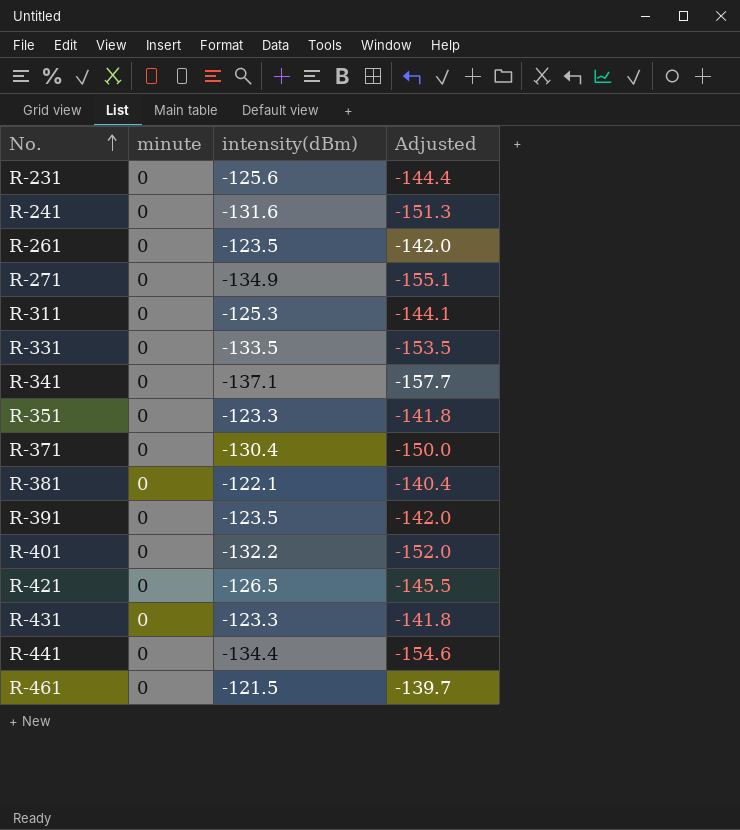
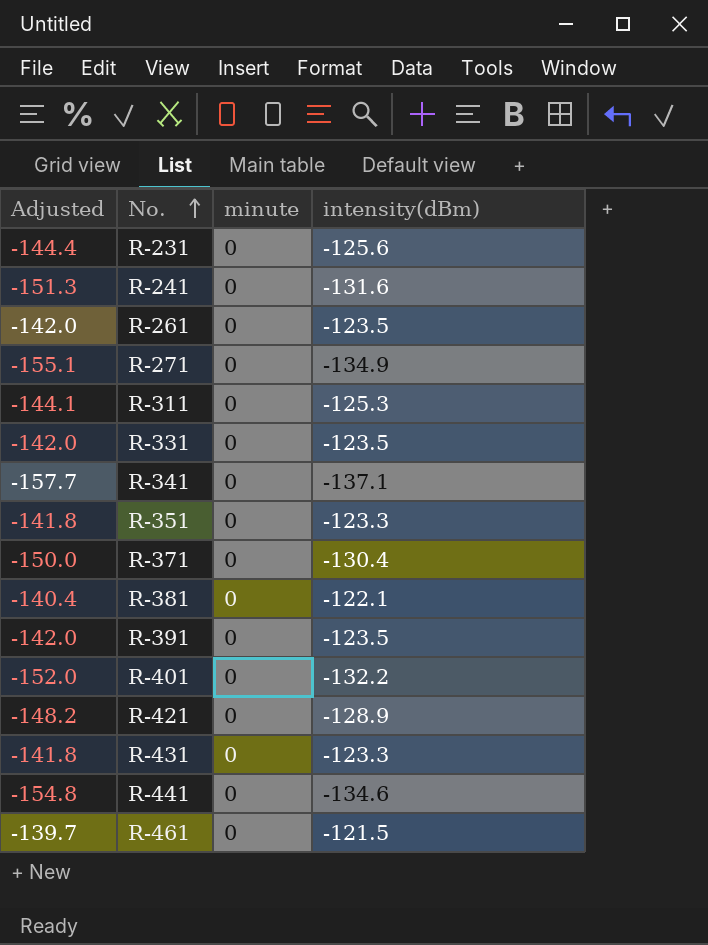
column Adjusted | position: 4 -> 1
R-331 | Adjusted: -153.5 -> -142.0
R-331 | intensity(dBm): -133.5 -> -123.5
R-421 | Adjusted: -145.5 -> -148.2
R-421 | intensity(dBm): -126.5 -> -128.9
R-441 | Adjusted: -154.6 -> -154.8
R-441 | intensity(dBm): -134.4 -> -134.6

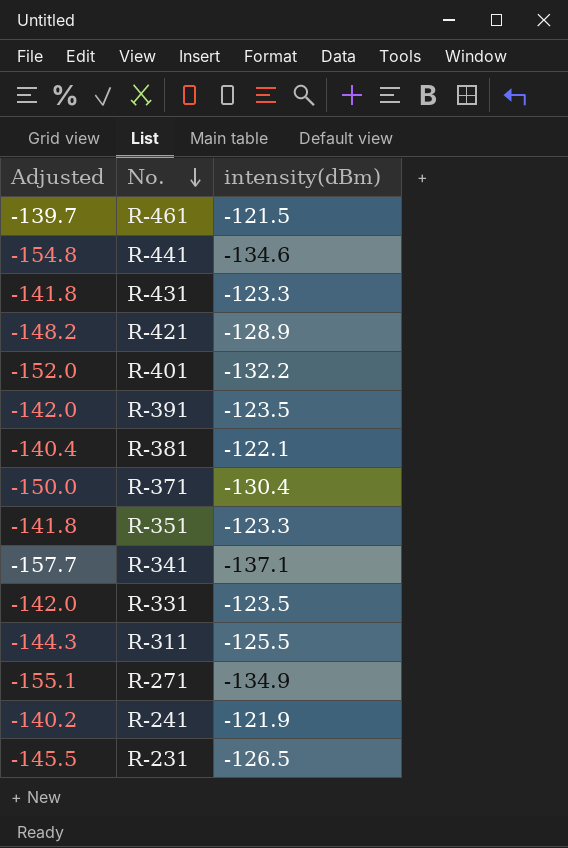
row order: No. ascending -> No. descending
column minute | position: 3 -> none
row R-261: -142.0 | 0 | -123.5 -> none
R-311 | Adjusted: -144.1 -> -144.3
R-311 | intensity(dBm): -125.3 -> -125.5
R-241 | Adjusted: -151.3 -> -140.2
R-241 | intensity(dBm): -131.6 -> -121.9
R-231 | Adjusted: -144.4 -> -145.5
R-231 | intensity(dBm): -125.6 -> -126.5

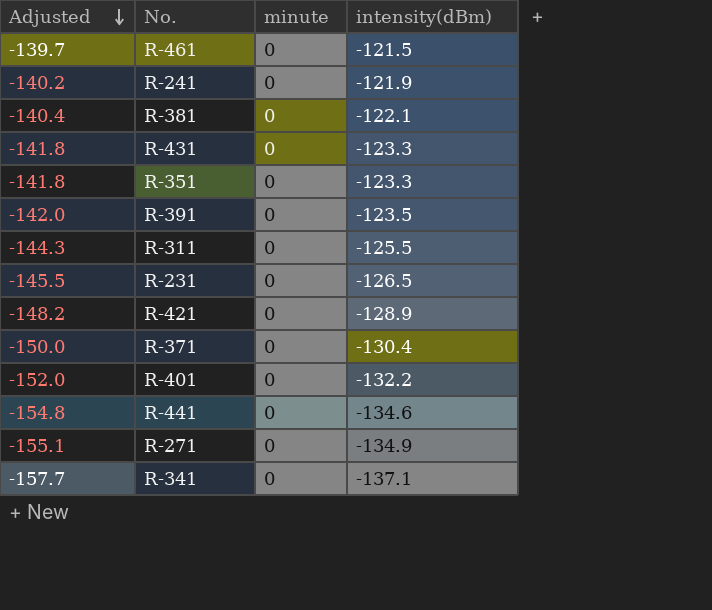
row order: No. descending -> Adjusted descending
column minute | position: none -> 3
row R-331: -142.0 | -123.5 -> none

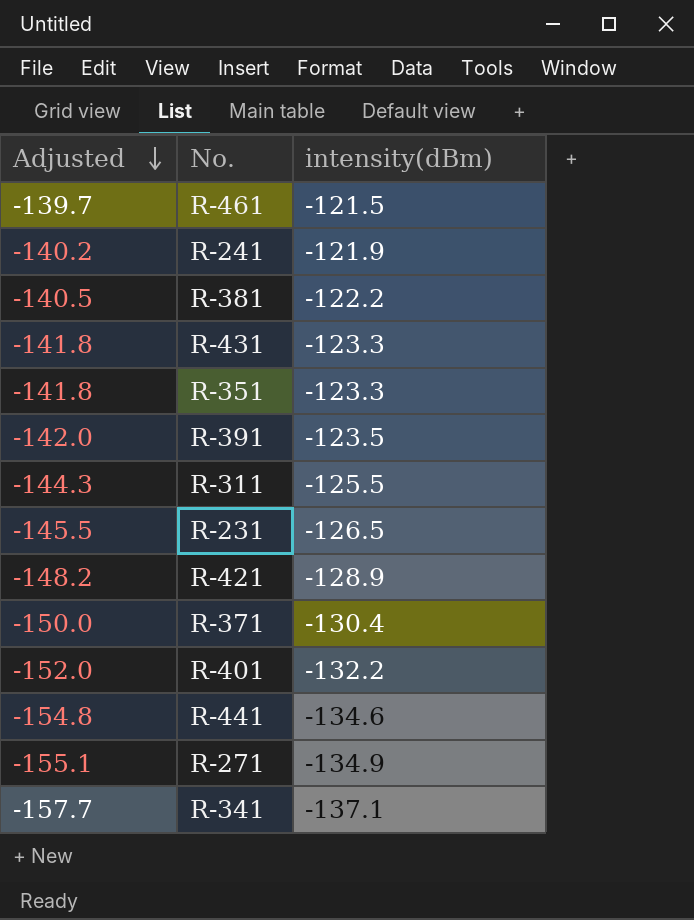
column minute | position: 3 -> none
R-381 | Adjusted: -140.4 -> -140.5
R-381 | intensity(dBm): -122.1 -> -122.2

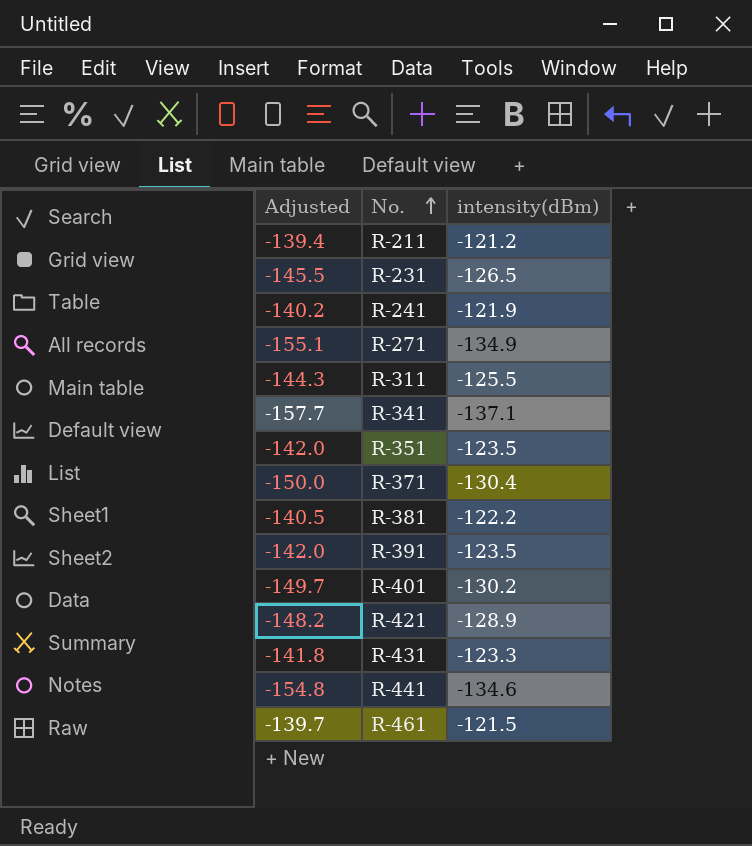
row order: Adjusted descending -> No. ascending
row R-211: none -> -139.4 | -121.2
R-351 | Adjusted: -141.8 -> -142.0
R-351 | intensity(dBm): -123.3 -> -123.5
R-401 | Adjusted: -152.0 -> -149.7
R-401 | intensity(dBm): -132.2 -> -130.2

